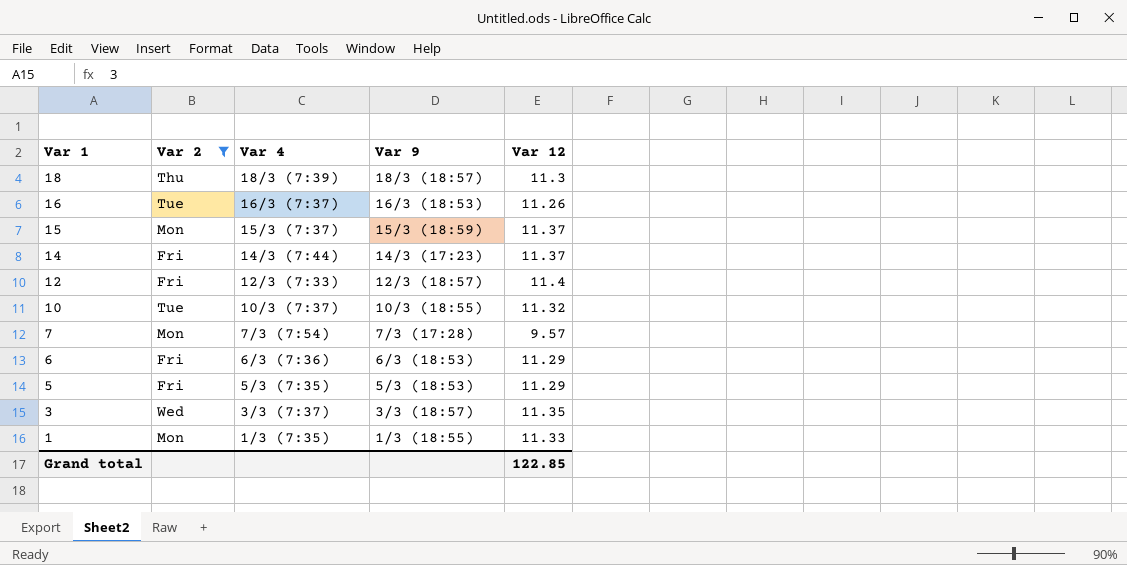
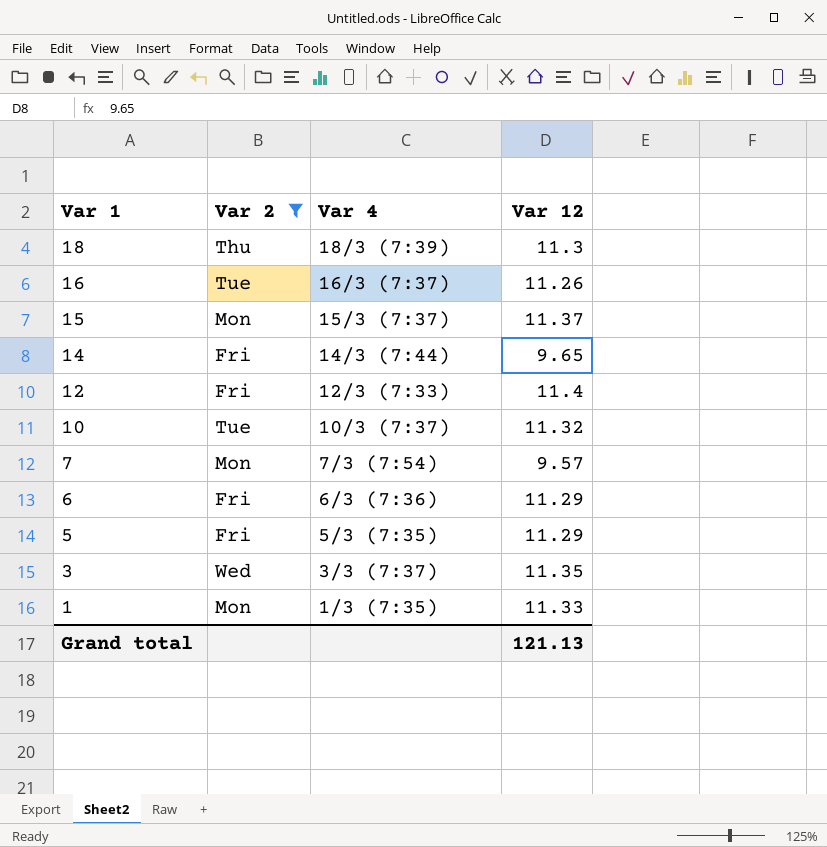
column Var 9 | position: 4 -> none
14 | Var 12: 11.37 -> 9.65
Grand total | Var 12: 122.85 -> 121.13

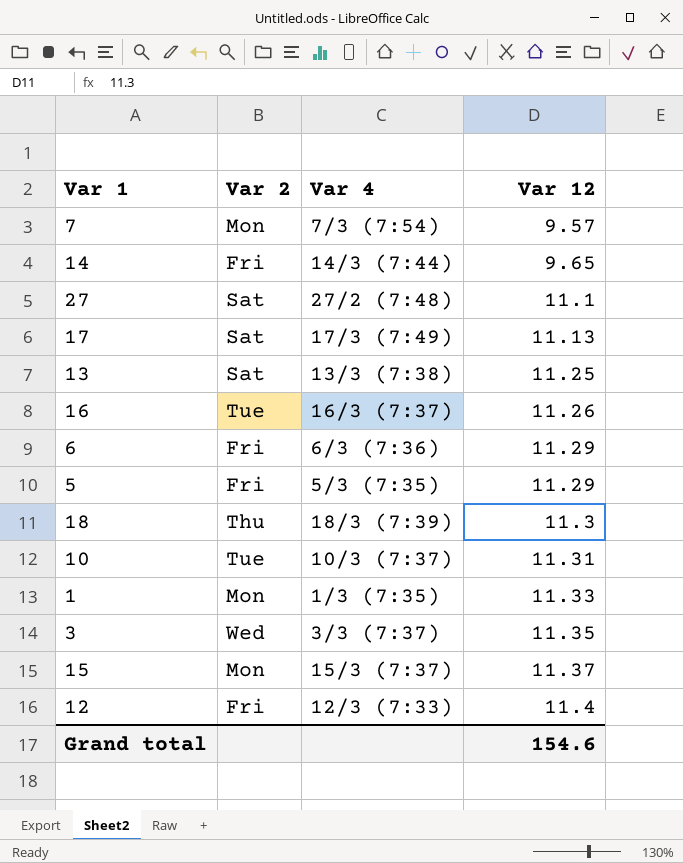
filter: Var 2 != Sat -> none
row order: Var 1 descending -> Var 12 ascending
10 | Var 12: 11.32 -> 11.31
Grand total | Var 12: 121.13 -> 154.6

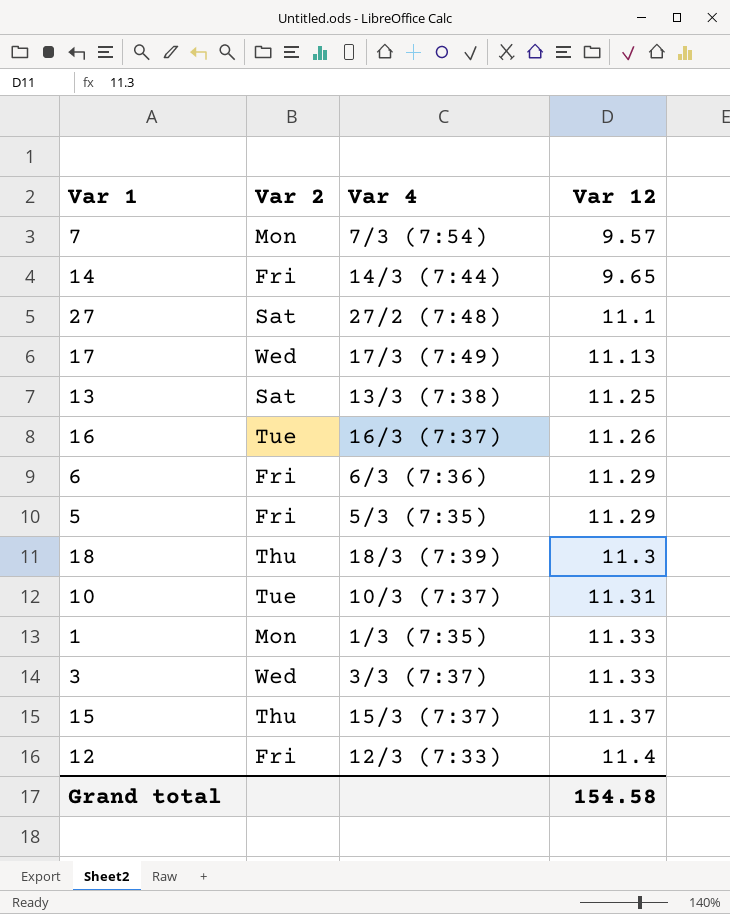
17 | Var 2: Sat -> Wed
3 | Var 12: 11.35 -> 11.33
15 | Var 2: Mon -> Thu
Grand total | Var 12: 154.6 -> 154.58

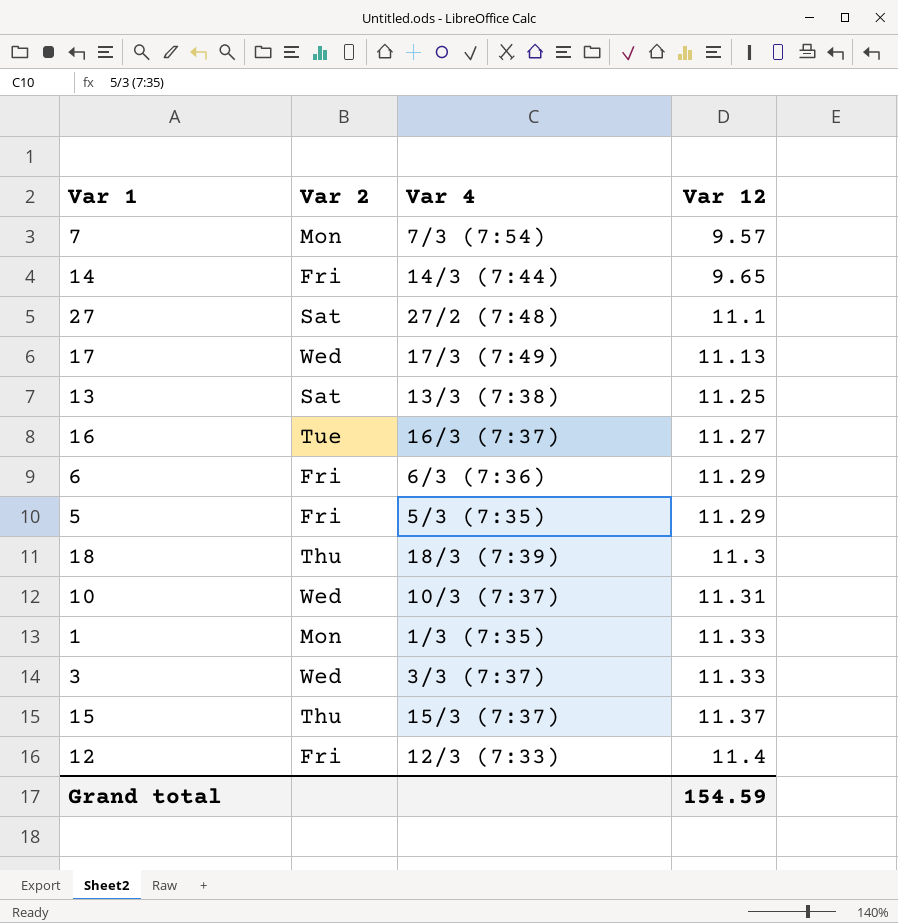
16 | Var 12: 11.26 -> 11.27
10 | Var 2: Tue -> Wed
Grand total | Var 12: 154.58 -> 154.59

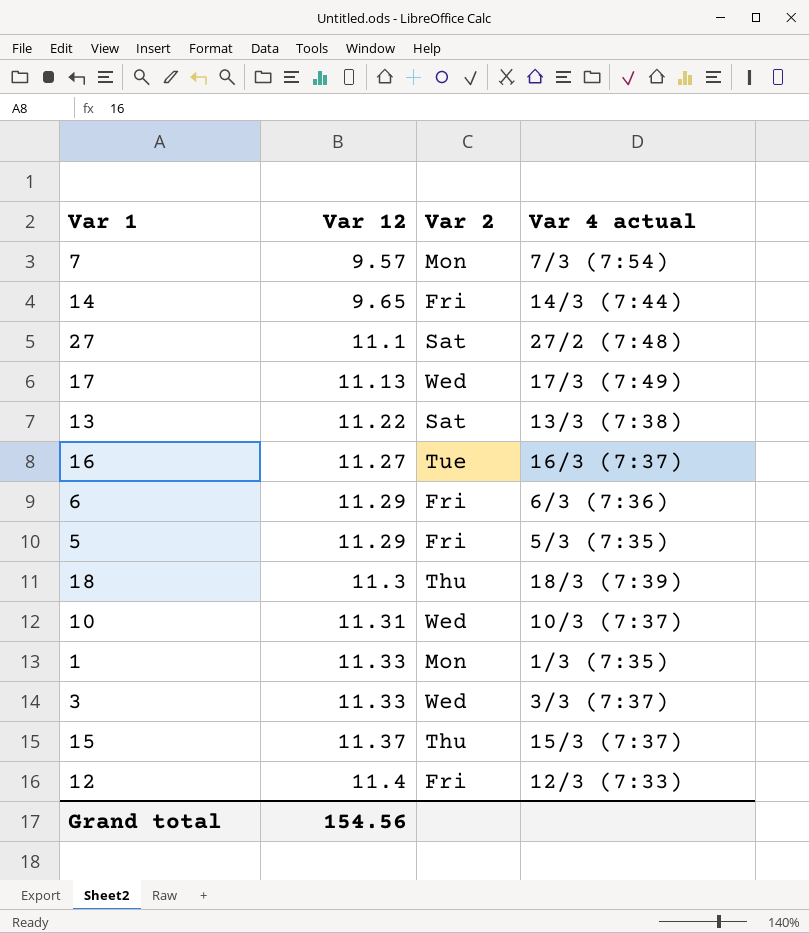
column Var 12 | position: 4 -> 2
column name: Var 4 -> Var 4 actual
13 | Var 12: 11.25 -> 11.22
Grand total | Var 12: 154.59 -> 154.56

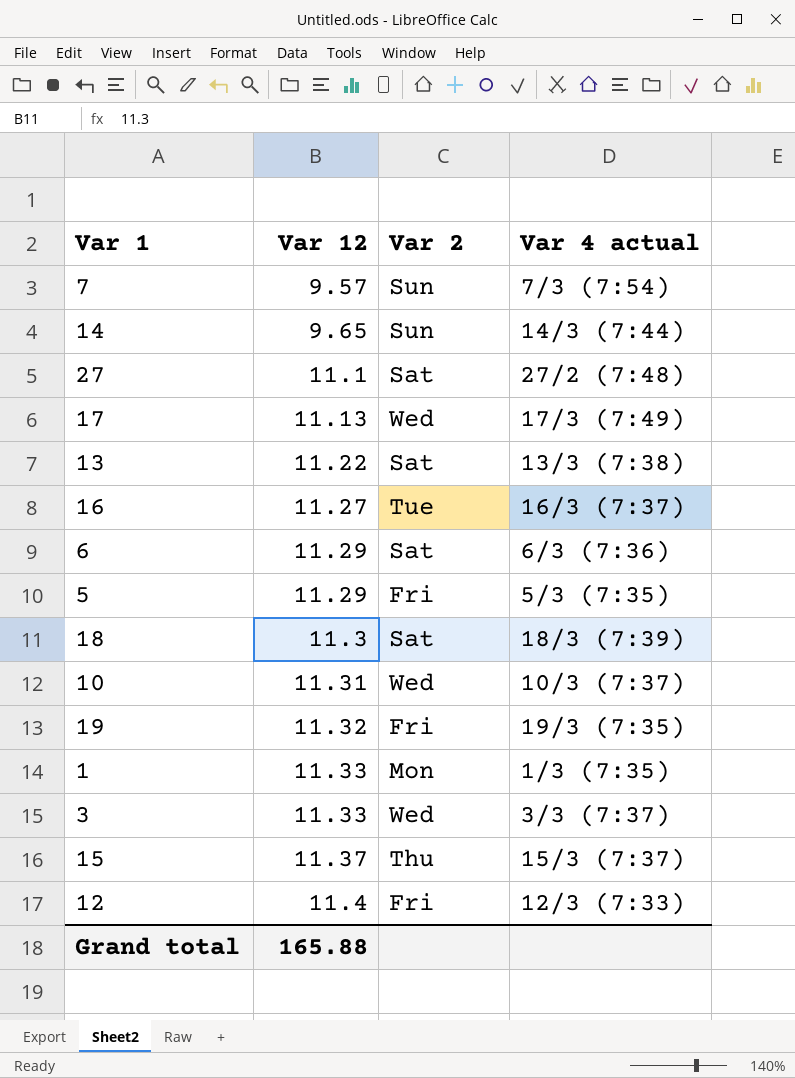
7 | Var 2: Mon -> Sun
14 | Var 2: Fri -> Sun
6 | Var 2: Fri -> Sat
18 | Var 2: Thu -> Sat
row 19: none -> 11.32 | Fri | 19/3 (7:35)
Grand total | Var 12: 154.56 -> 165.88

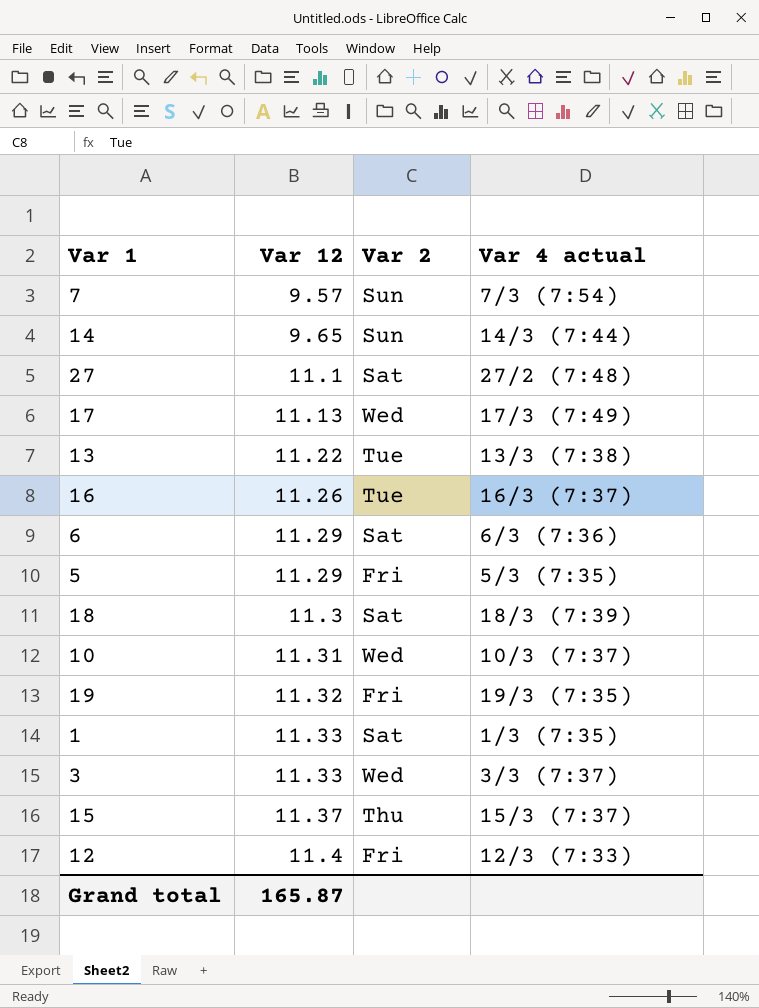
13 | Var 2: Sat -> Tue
16 | Var 12: 11.27 -> 11.26
1 | Var 2: Mon -> Sat
Grand total | Var 12: 165.88 -> 165.87

